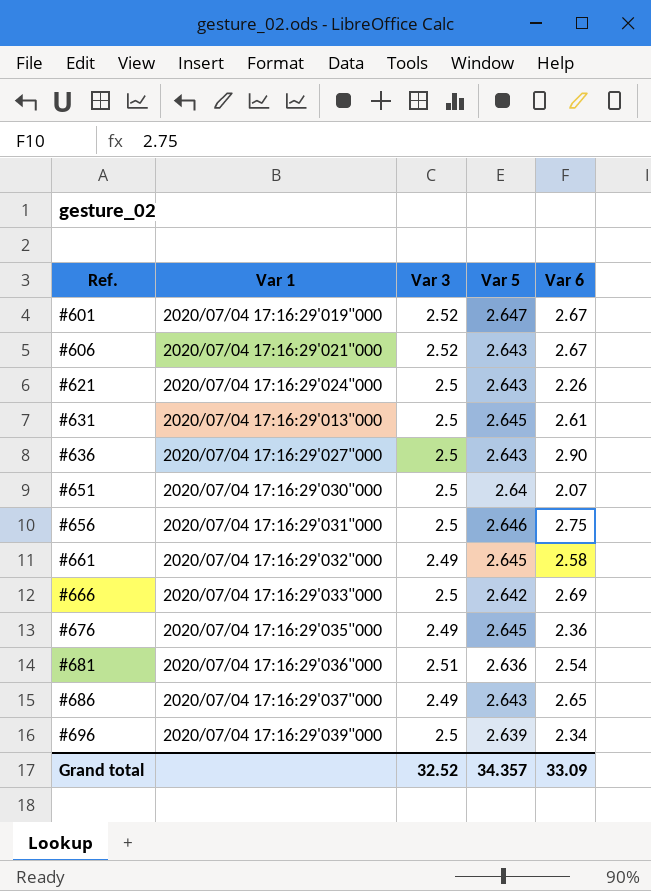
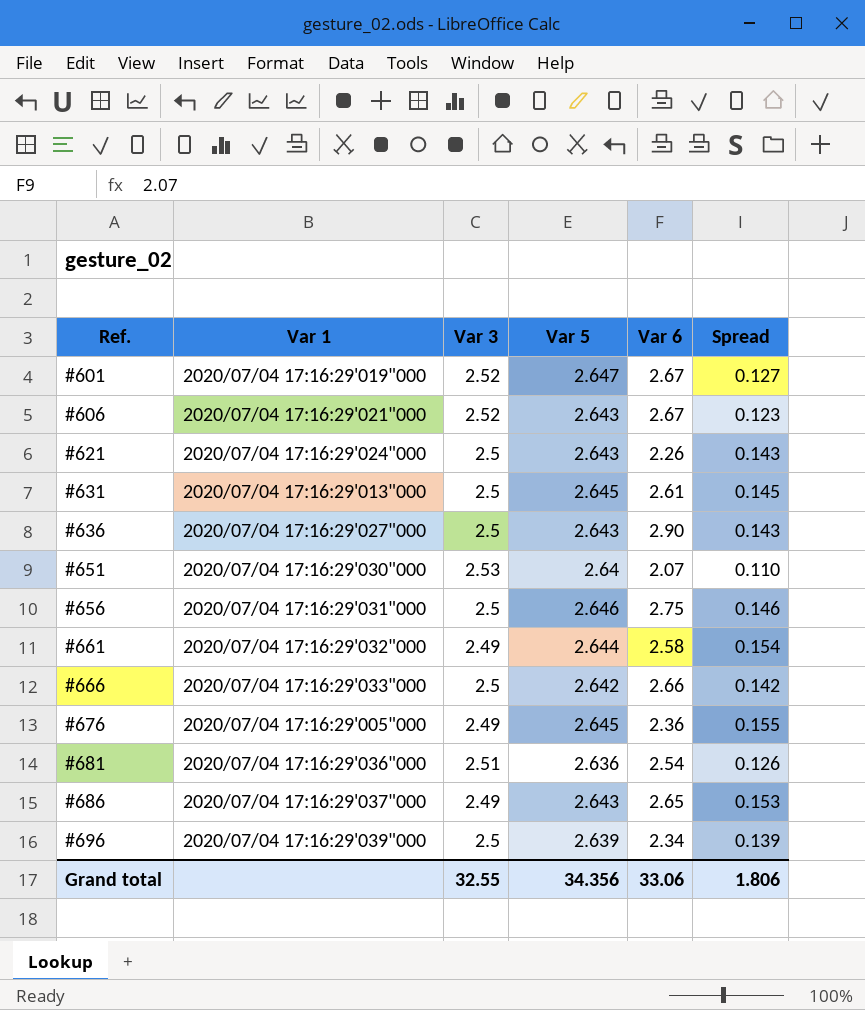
column Spread | formula: none -> [Var 5] - [Var 3]
#651 | Var 3: 2.5 -> 2.53
#661 | Var 5: 2.645 -> 2.644
#666 | Var 6: 2.69 -> 2.66
#676 | Var 1: 2020/07/04 17:16:29'035"000 -> 2020/07/04 17:16:29'005"000
Grand total | Var 3: 32.52 -> 32.55
Grand total | Var 5: 34.357 -> 34.356
Grand total | Var 6: 33.09 -> 33.06

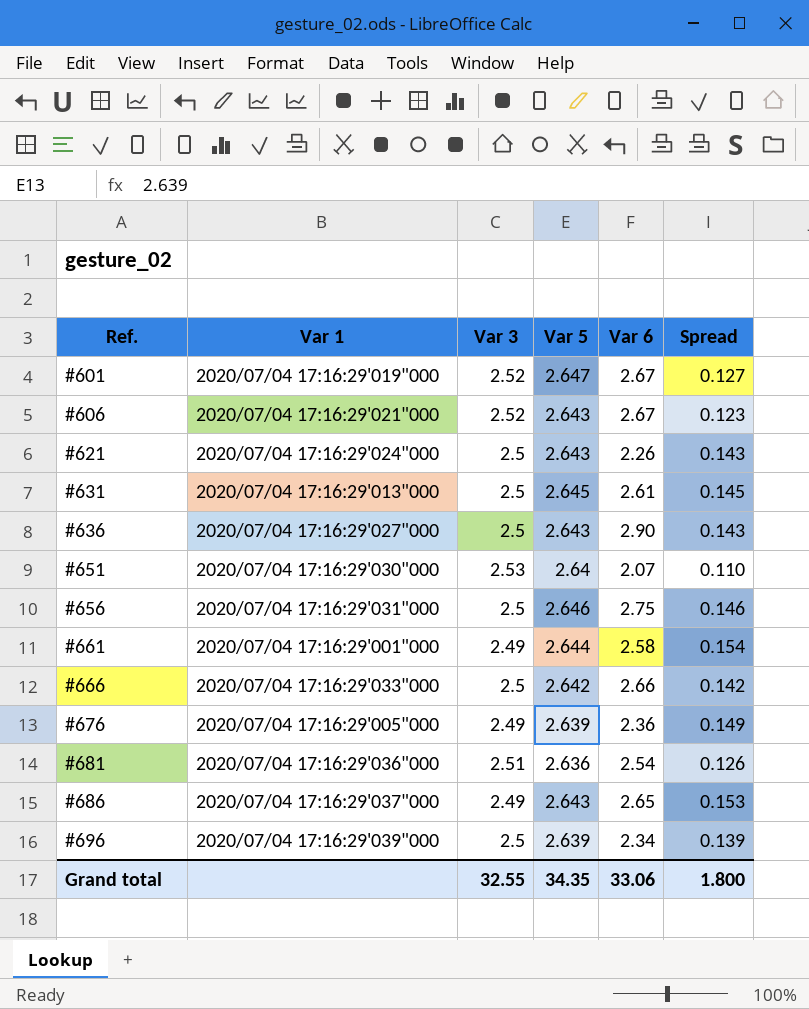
#661 | Var 1: 2020/07/04 17:16:29'032"000 -> 2020/07/04 17:16:29'001"000
#676 | Var 5: 2.645 -> 2.639
#676 | Spread: 0.155 -> 0.149
Grand total | Var 5: 34.356 -> 34.35
Grand total | Spread: 1.806 -> 1.800

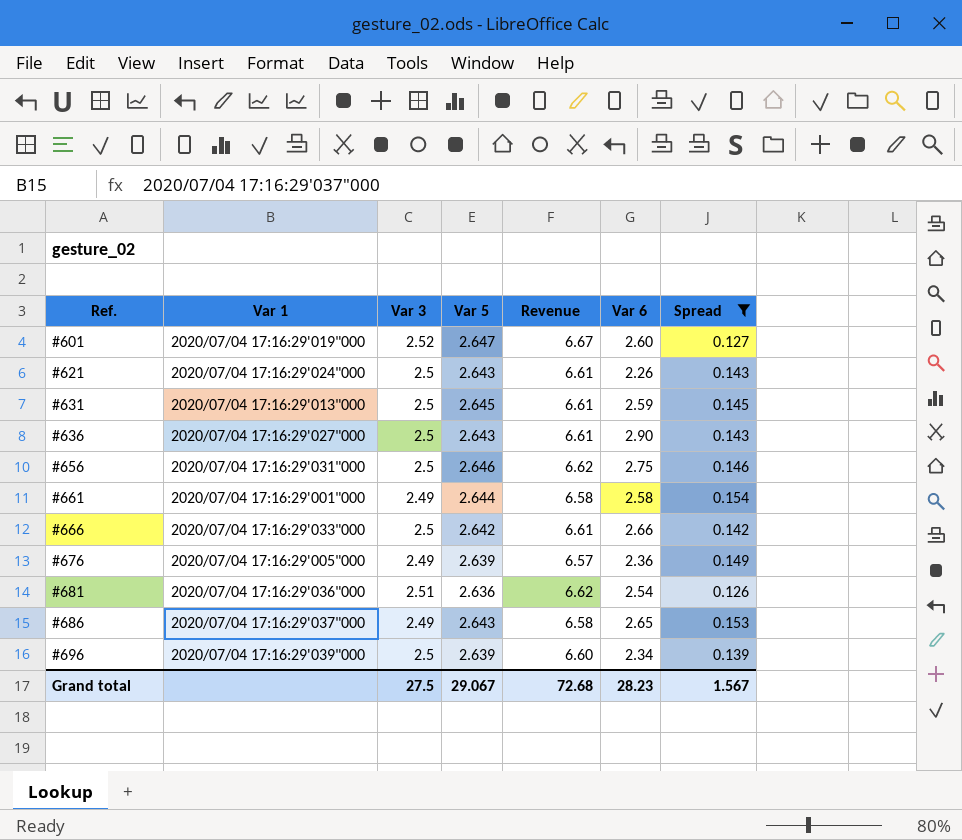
filter: none -> Spread >= 0.126
column Revenue | formula: none -> [Var 3] * [Var 5]
#601 | Var 6: 2.67 -> 2.60
#631 | Var 6: 2.61 -> 2.59
Grand total | Var 3: 32.55 -> 27.5
Grand total | Var 5: 34.35 -> 29.067
Grand total | Var 6: 33.06 -> 28.23
Grand total | Spread: 1.800 -> 1.567

